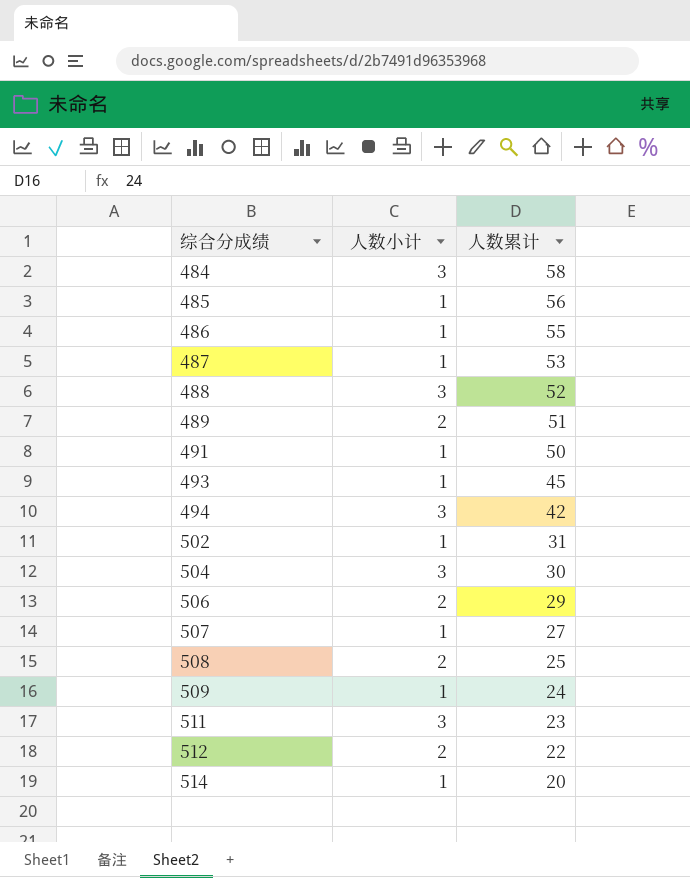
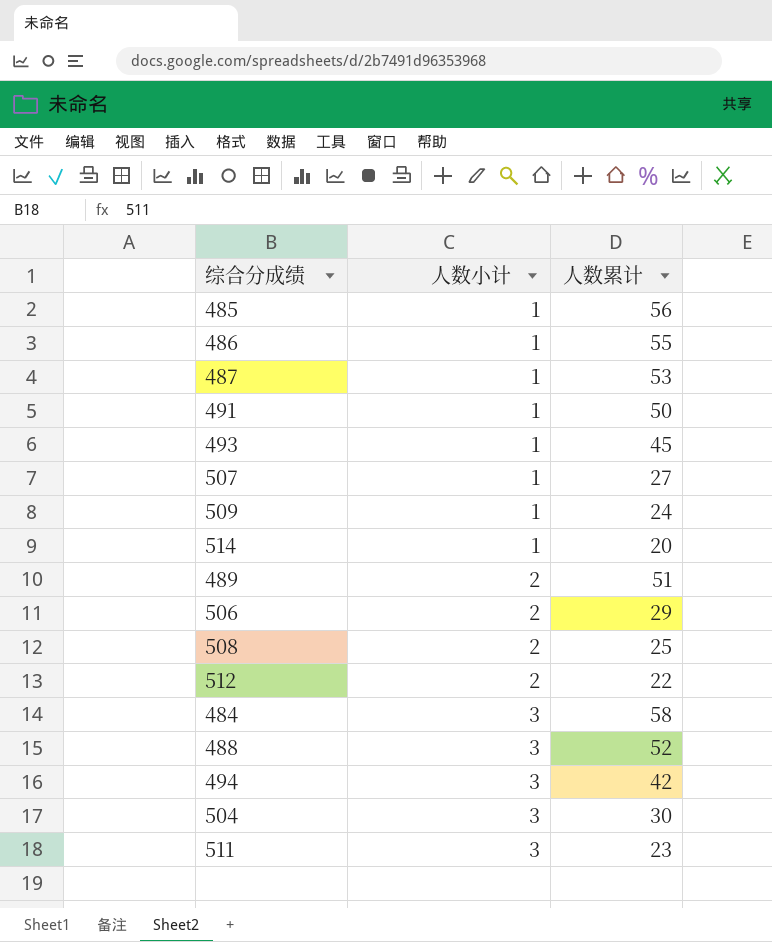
row order: 综合分成绩 ascending -> 人数小计 ascending
row 502: 1 | 31 -> none

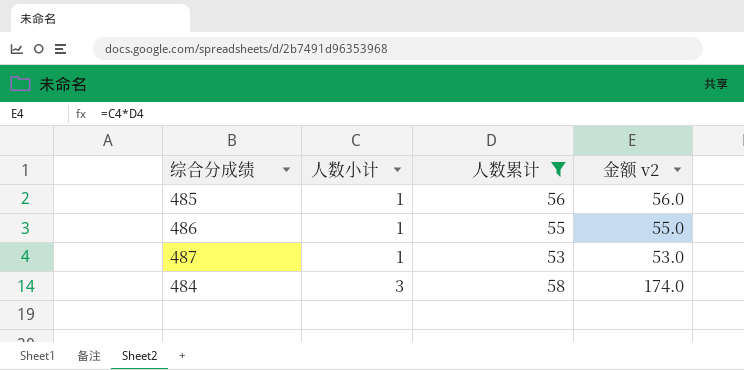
filter: none -> 人数累计 >= 53
column 金额 v2 | formula: none -> [人数小计] * [人数累计]

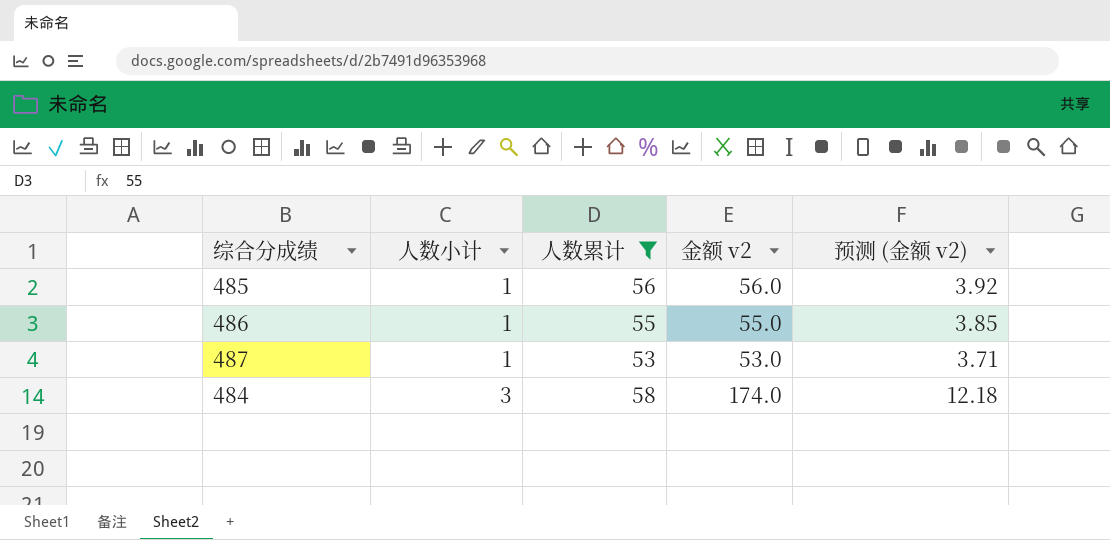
column 预测 (金额 v2) | formula: none -> [金额 v2] * 0.07

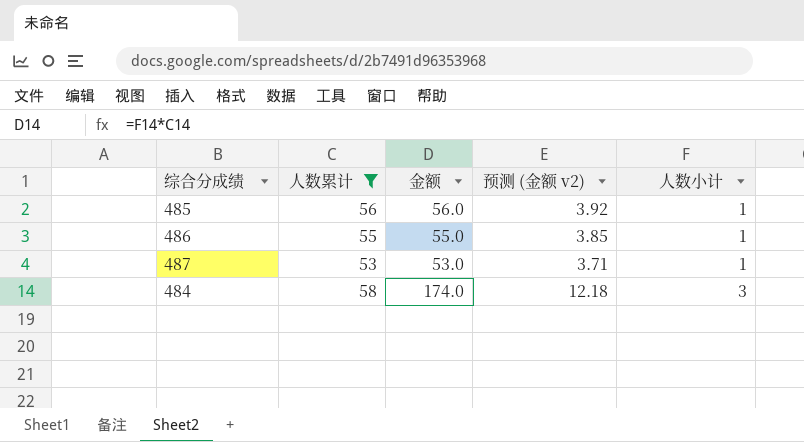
column name: 金额 v2 -> 金额
column 人数小计 | position: 2 -> 5

